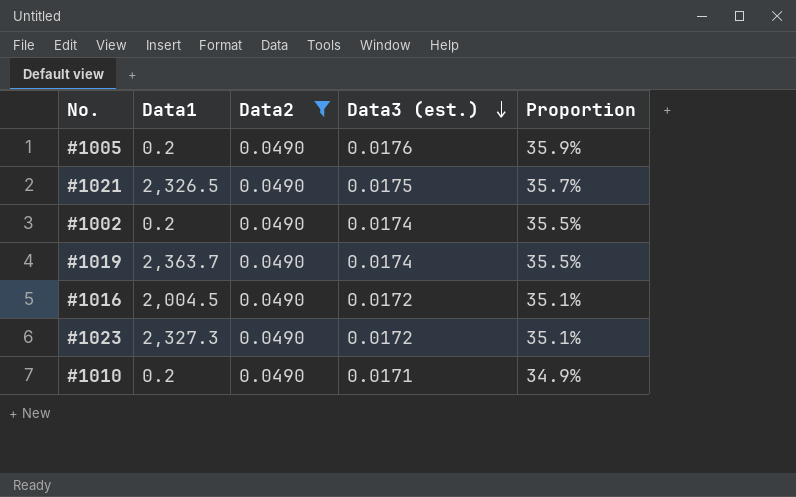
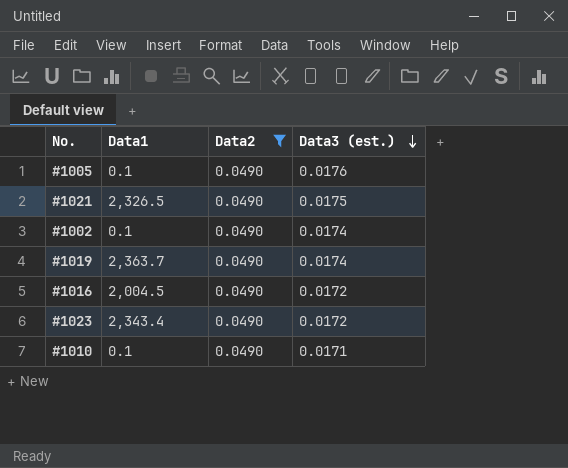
column Proportion | formula: [Data3 (est.)] / [Data2] -> none
#1005 | Data1: 0.2 -> 0.1
#1002 | Data1: 0.2 -> 0.1
#1023 | Data1: 2,327.3 -> 2,343.4
#1010 | Data1: 0.2 -> 0.1

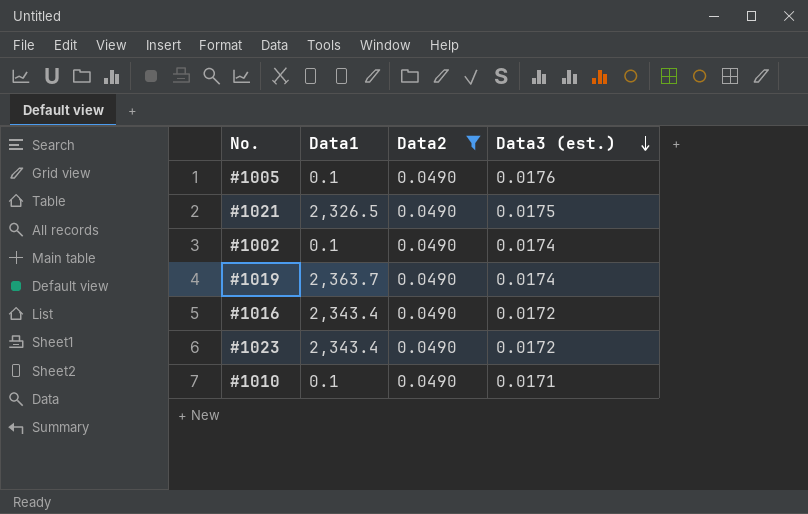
#1016 | Data1: 2,004.5 -> 2,343.4

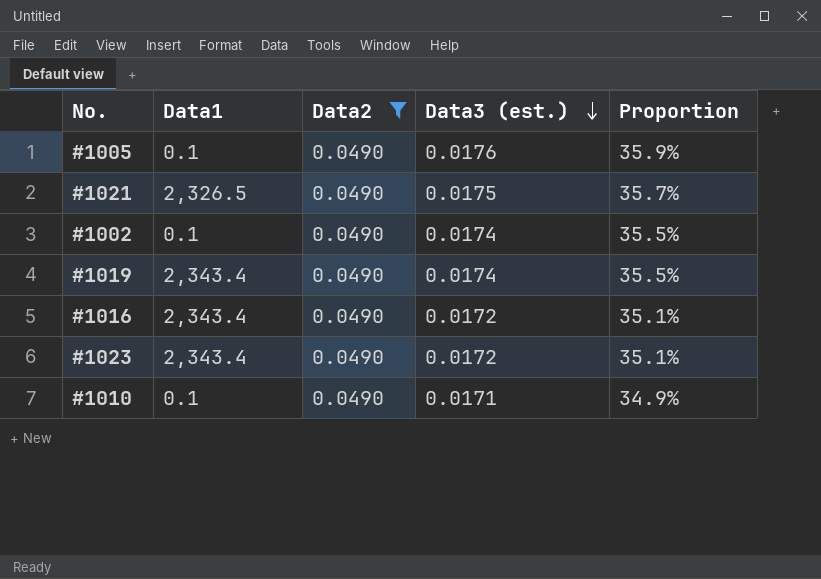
column Proportion | formula: none -> [Data3 (est.)] / [Data2]
#1019 | Data1: 2,363.7 -> 2,343.4

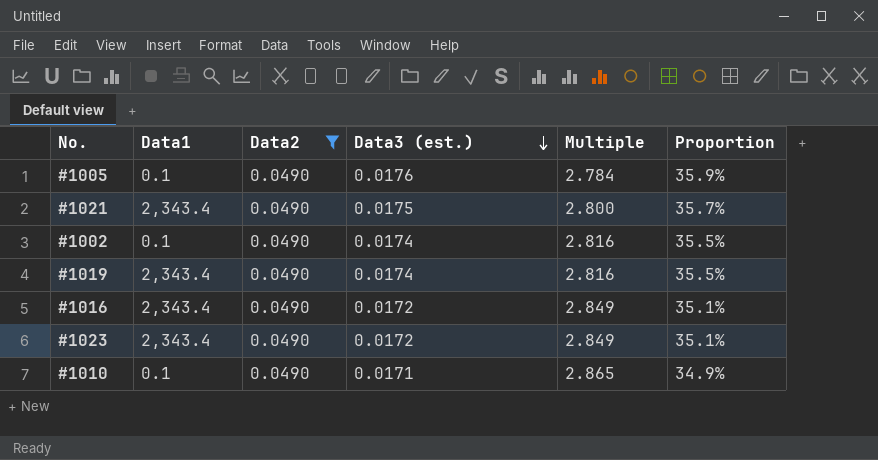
column Multiple | formula: none -> [Data2] / [Data3 (est.)]
#1021 | Data1: 2,326.5 -> 2,343.4

